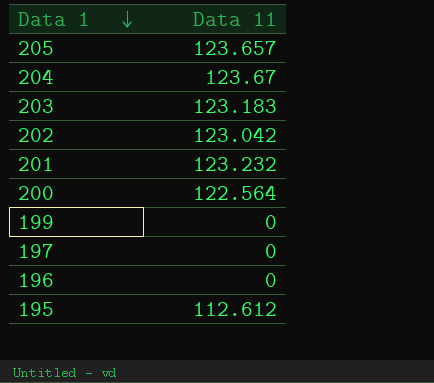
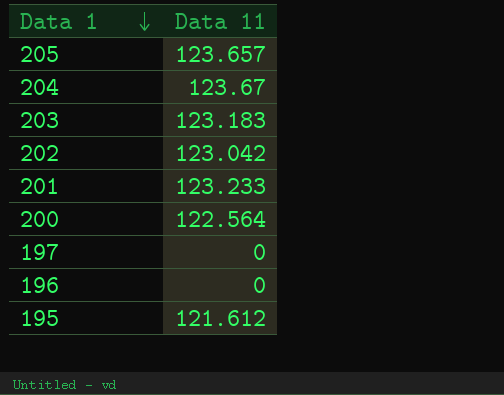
row 199: 0 -> none
201 | Data 11: 123.232 -> 123.233
195 | Data 11: 112.612 -> 121.612

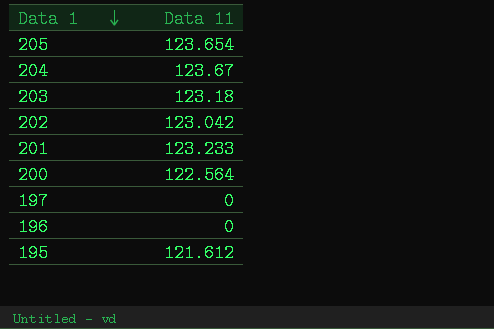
205 | Data 11: 123.657 -> 123.654
203 | Data 11: 123.183 -> 123.18

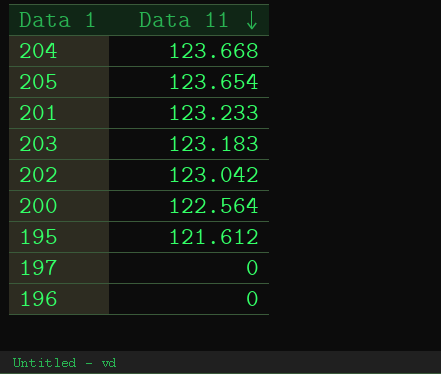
row order: Data 1 descending -> Data 11 descending
204 | Data 11: 123.67 -> 123.668
203 | Data 11: 123.18 -> 123.183

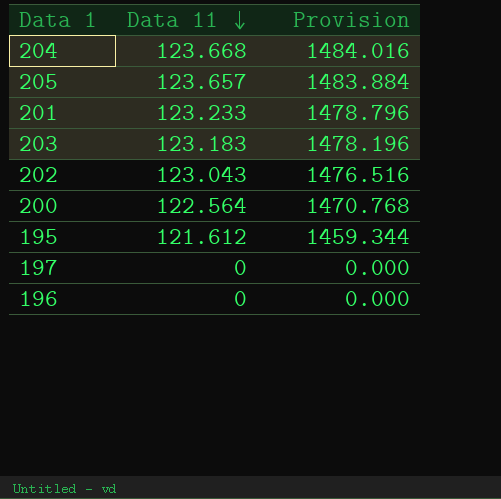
column Provision | formula: none -> [Data 11] * 12
205 | Data 11: 123.654 -> 123.657
202 | Data 11: 123.042 -> 123.043

